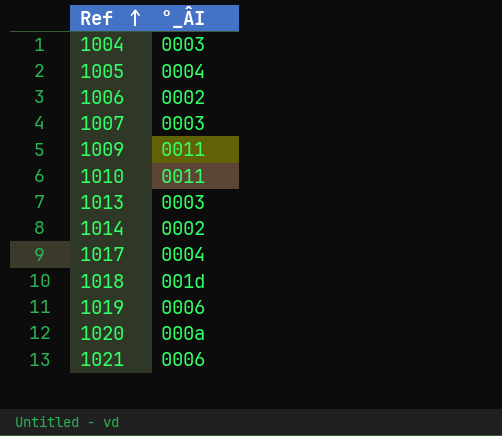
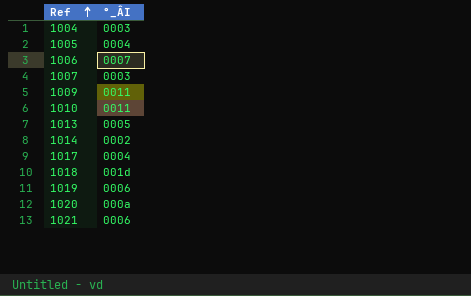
1006 | °_ÂI: 0002 -> 0007
1013 | °_ÂI: 0003 -> 0005

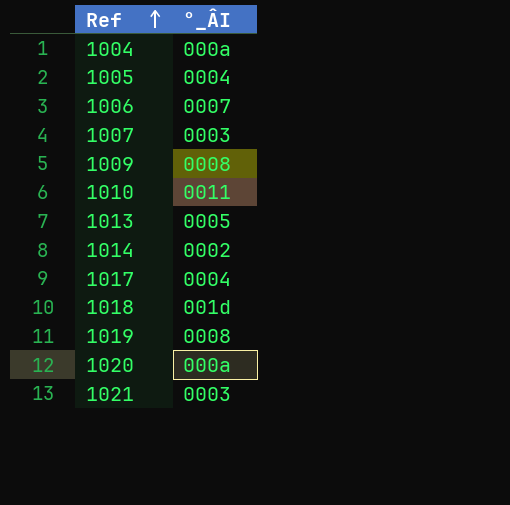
1004 | °_ÂI: 0003 -> 000a
1009 | °_ÂI: 0011 -> 0008
1019 | °_ÂI: 0006 -> 0008
1021 | °_ÂI: 0006 -> 0003

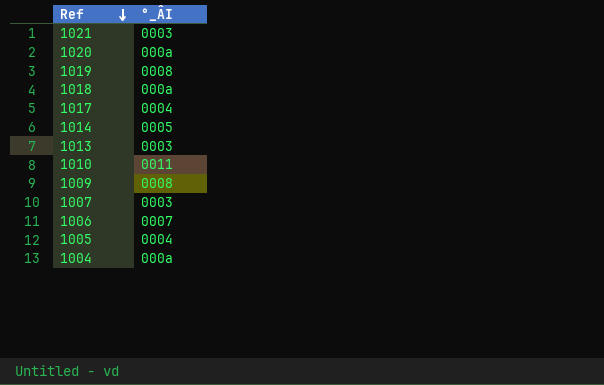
row order: Ref ascending -> Ref descending
1018 | °_ÂI: 001d -> 000a
1014 | °_ÂI: 0002 -> 0005
1013 | °_ÂI: 0005 -> 0003

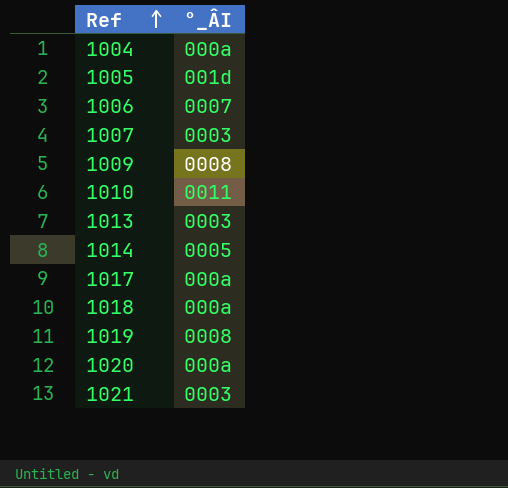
row order: Ref descending -> Ref ascending
1005 | °_ÂI: 0004 -> 001d
1017 | °_ÂI: 0004 -> 000a

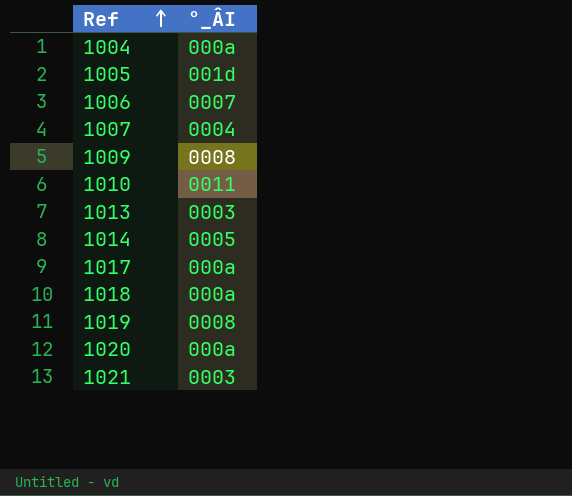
1007 | °_ÂI: 0003 -> 0004

